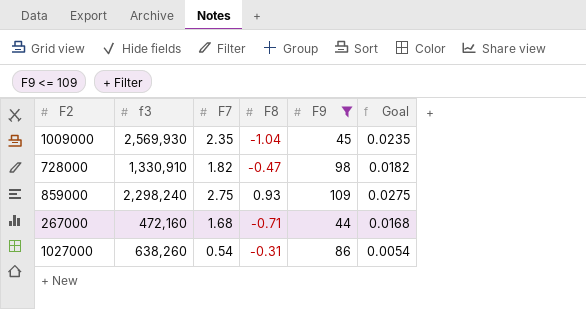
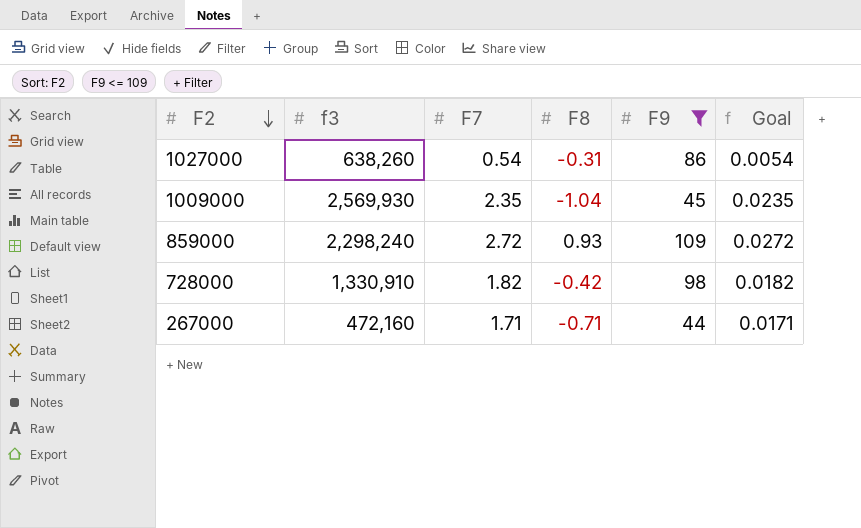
row order: none -> F2 descending
859000 | F7: 2.75 -> 2.72
859000 | Goal: 0.0275 -> 0.0272
728000 | F8: -0.47 -> -0.42
267000 | F7: 1.68 -> 1.71
267000 | Goal: 0.0168 -> 0.0171

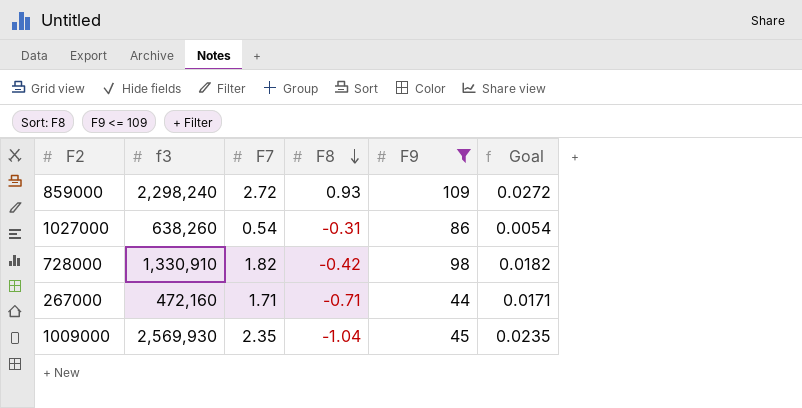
row order: F2 descending -> F8 descending

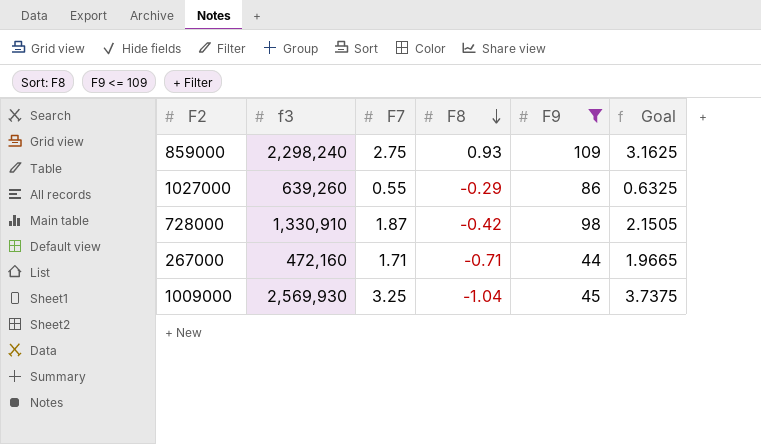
column Goal | formula: [F7] * 0.01 -> [F7] * 1.15
859000 | F7: 2.72 -> 2.75
1027000 | f3: 638,260 -> 639,260
1027000 | F7: 0.54 -> 0.55
1027000 | F8: -0.31 -> -0.29
728000 | F7: 1.82 -> 1.87
1009000 | F7: 2.35 -> 3.25

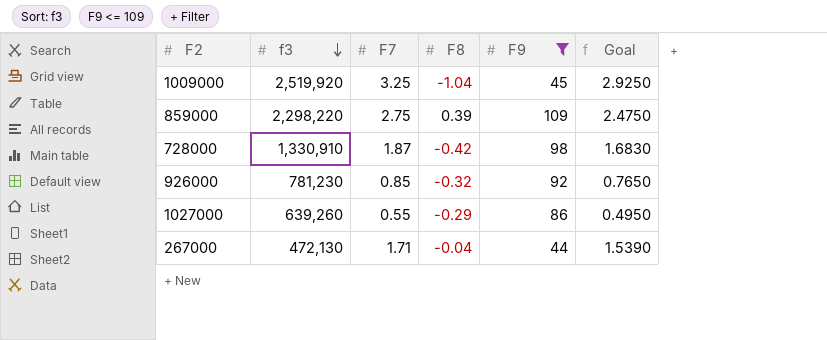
row order: F8 descending -> f3 descending
column Goal | formula: [F7] * 1.15 -> [F7] * 0.9
1009000 | f3: 2,569,930 -> 2,519,920
859000 | f3: 2,298,240 -> 2,298,220
859000 | F8: 0.93 -> 0.39
row 926000: none -> 781,230 | 0.85 | -0.32 | 92 | 0.7650
267000 | f3: 472,160 -> 472,130
267000 | F8: -0.71 -> -0.04

